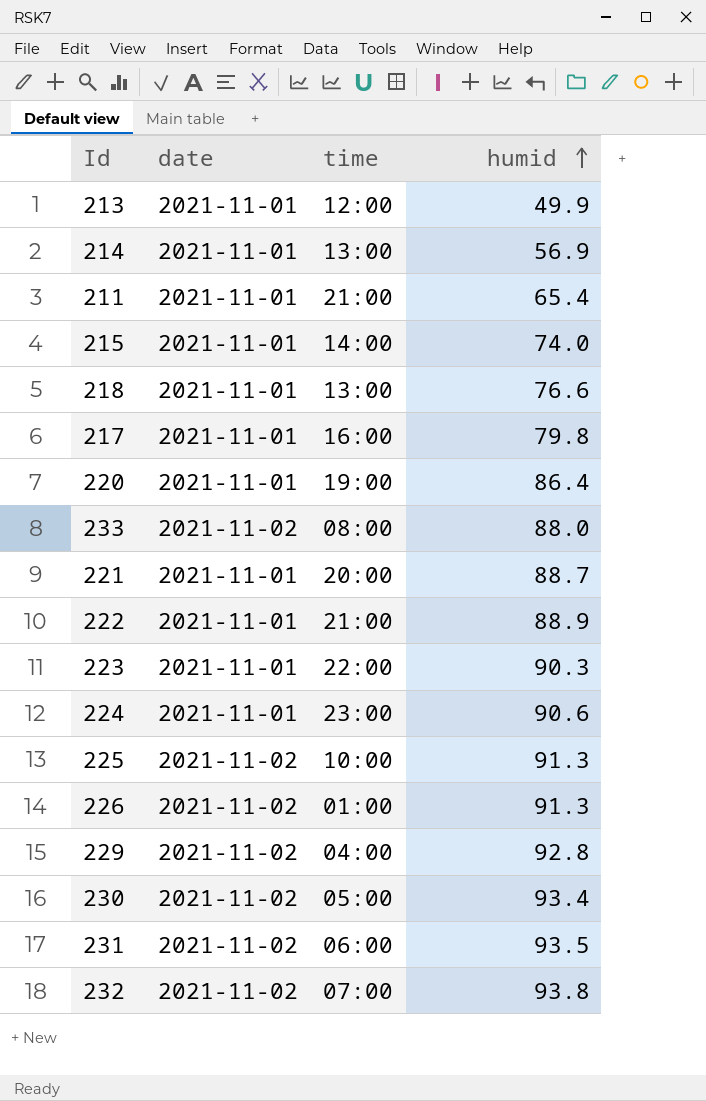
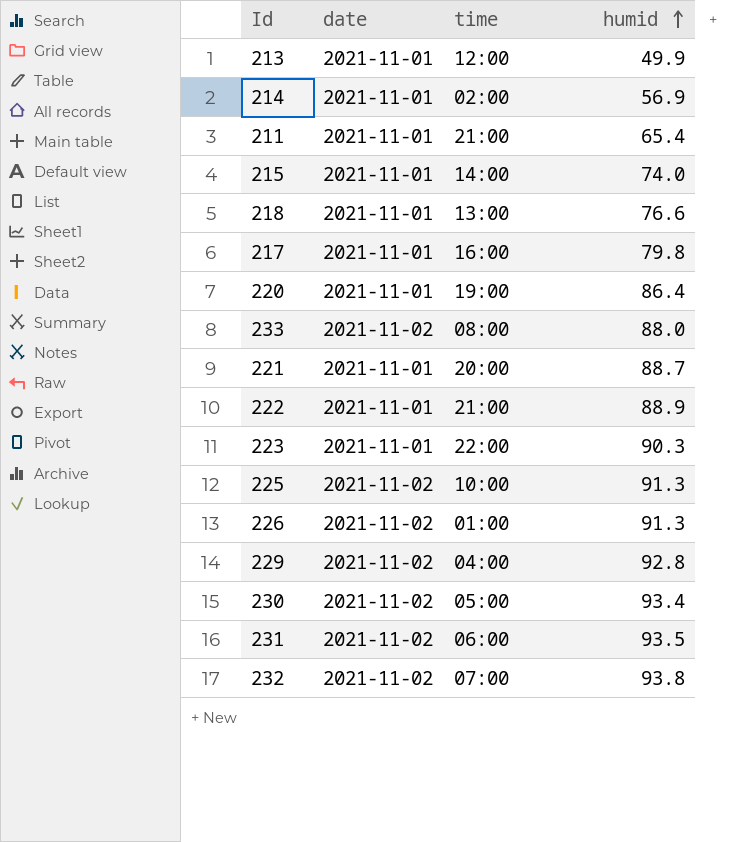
row 224: 2021-11-01 | 23:00 | 90.6 -> none
214 | time: 13:00 -> 02:00

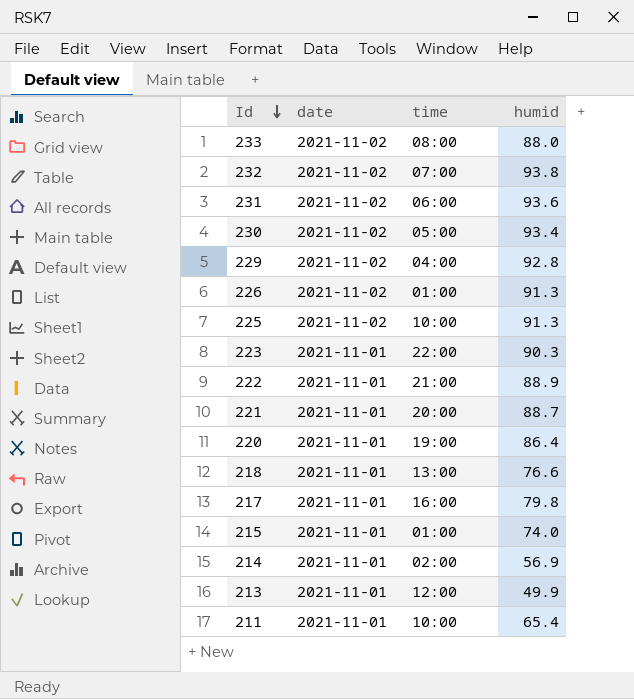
row order: humid ascending -> Id descending
231 | humid: 93.5 -> 93.6
215 | time: 14:00 -> 01:00
211 | time: 21:00 -> 10:00

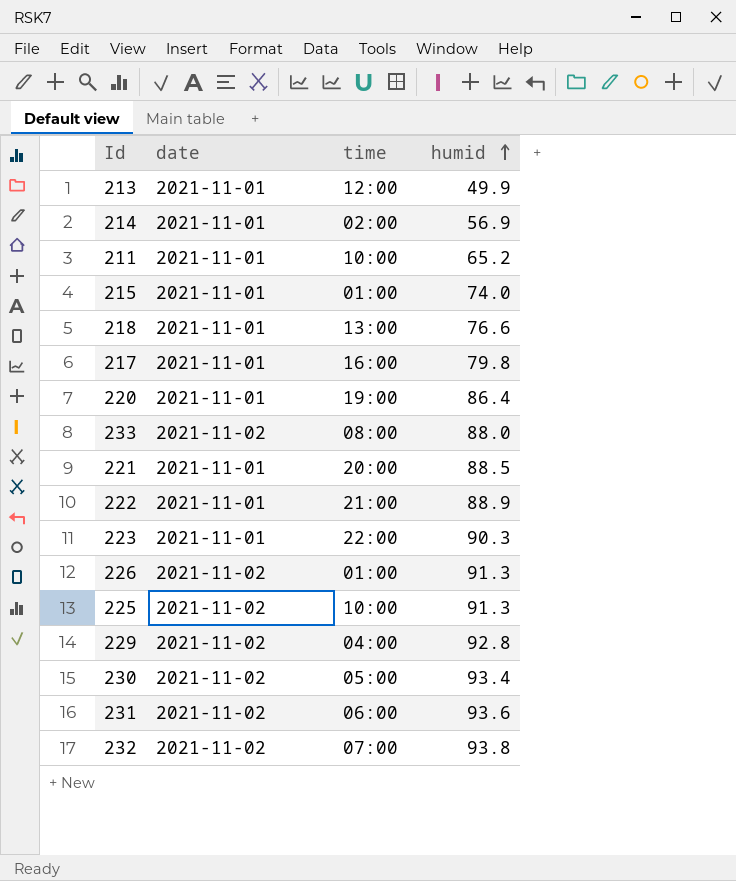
row order: Id descending -> humid ascending
211 | humid: 65.4 -> 65.2
221 | humid: 88.7 -> 88.5

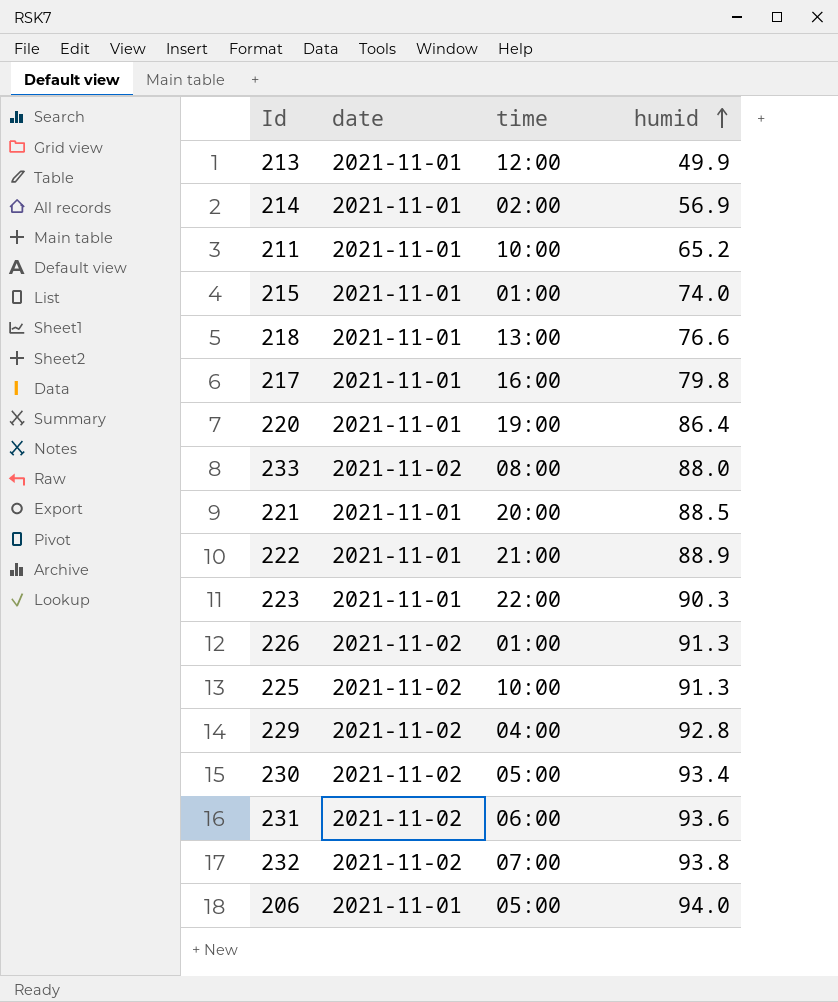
row 206: none -> 2021-11-01 | 05:00 | 94.0

